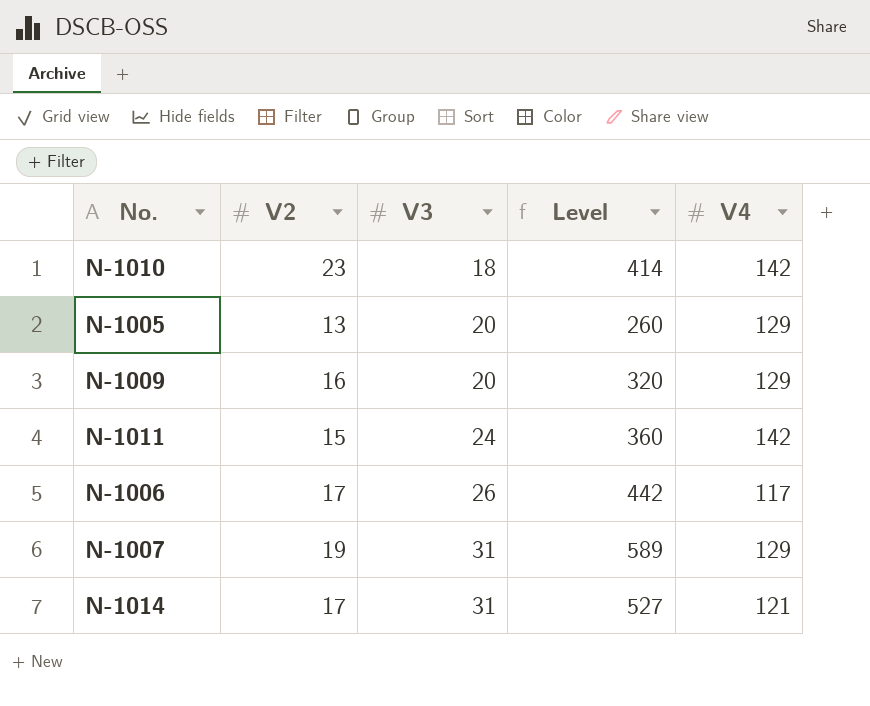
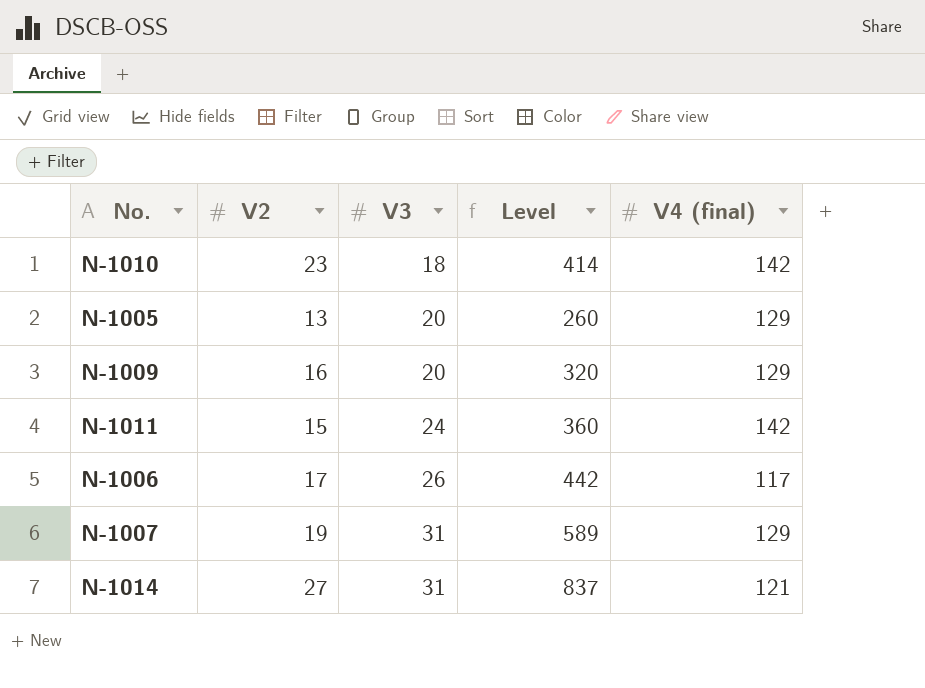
column name: V4 -> V4 (final)
N-1014 | V2: 17 -> 27
N-1014 | Level: 527 -> 837

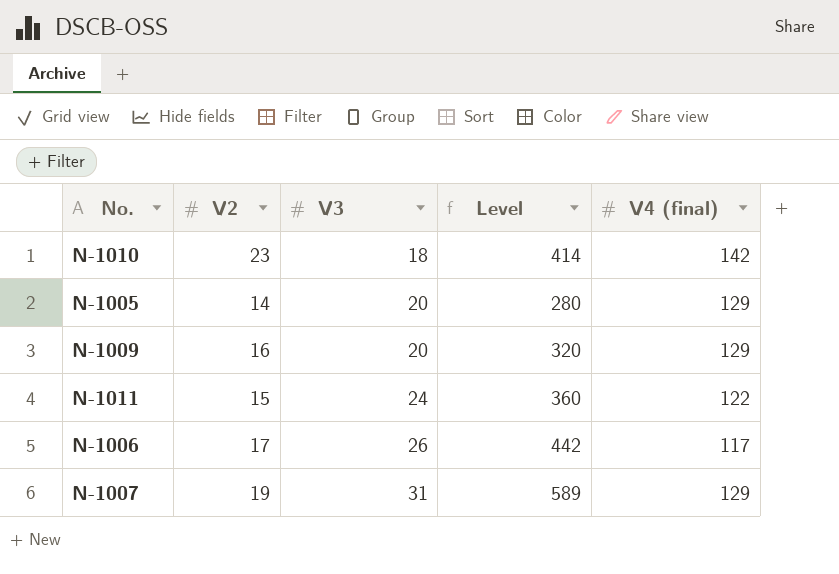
row N-1014: 27 | 31 | 837 | 121 -> none
N-1005 | V2: 13 -> 14
N-1005 | Level: 260 -> 280
N-1011 | V4 (final): 142 -> 122

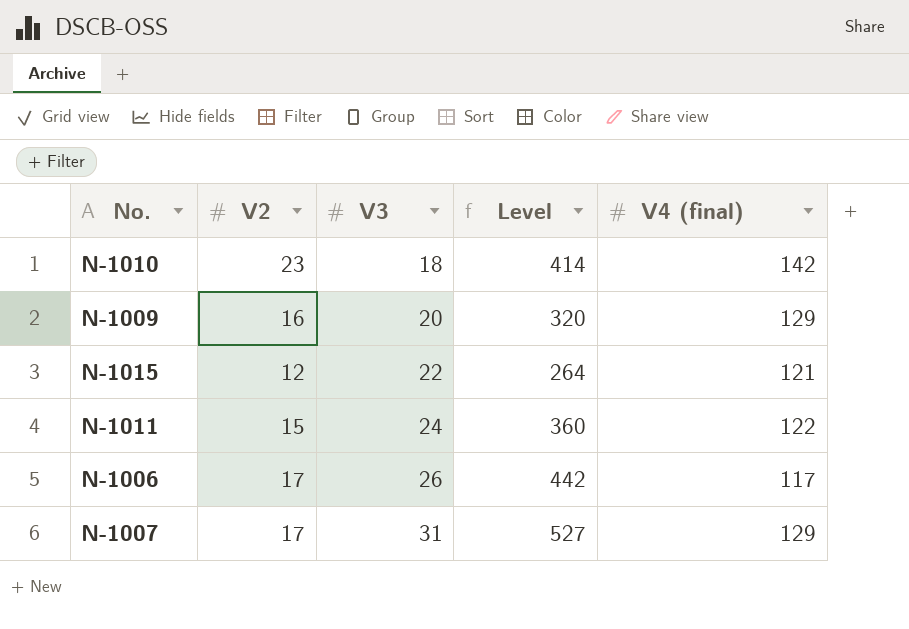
row N-1005: 14 | 20 | 280 | 129 -> none
row N-1015: none -> 12 | 22 | 264 | 121
N-1007 | V2: 19 -> 17
N-1007 | Level: 589 -> 527

